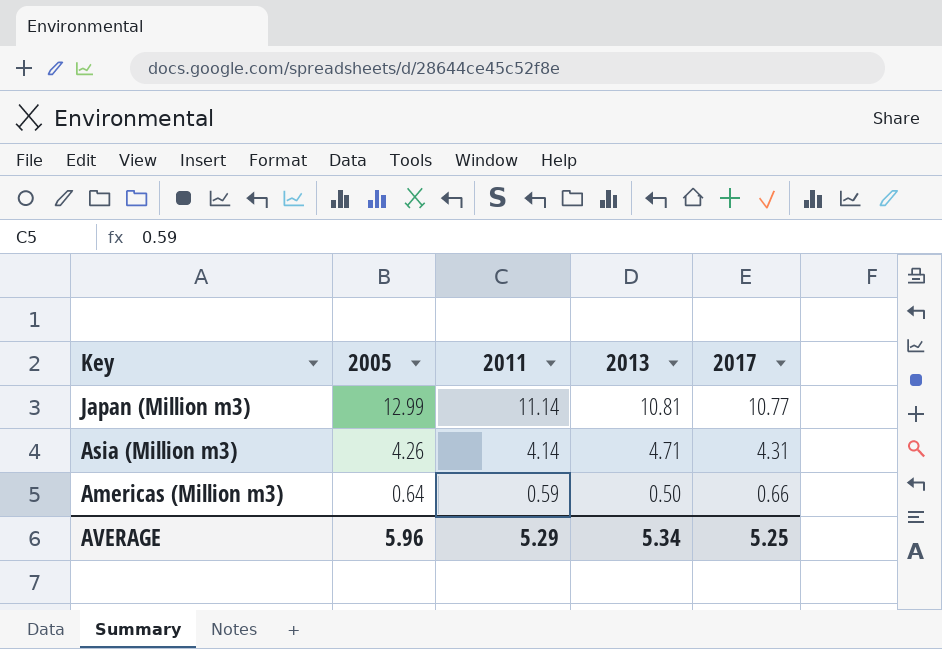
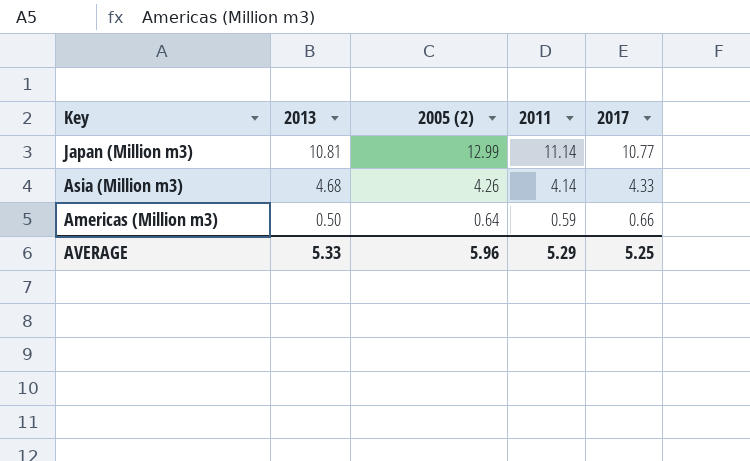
column 2013 | position: 4 -> 2
column name: 2005 -> 2005 (2)
Asia (Million m3) | 2013: 4.71 -> 4.68
Asia (Million m3) | 2017: 4.31 -> 4.33
AVERAGE | 2013: 5.34 -> 5.33

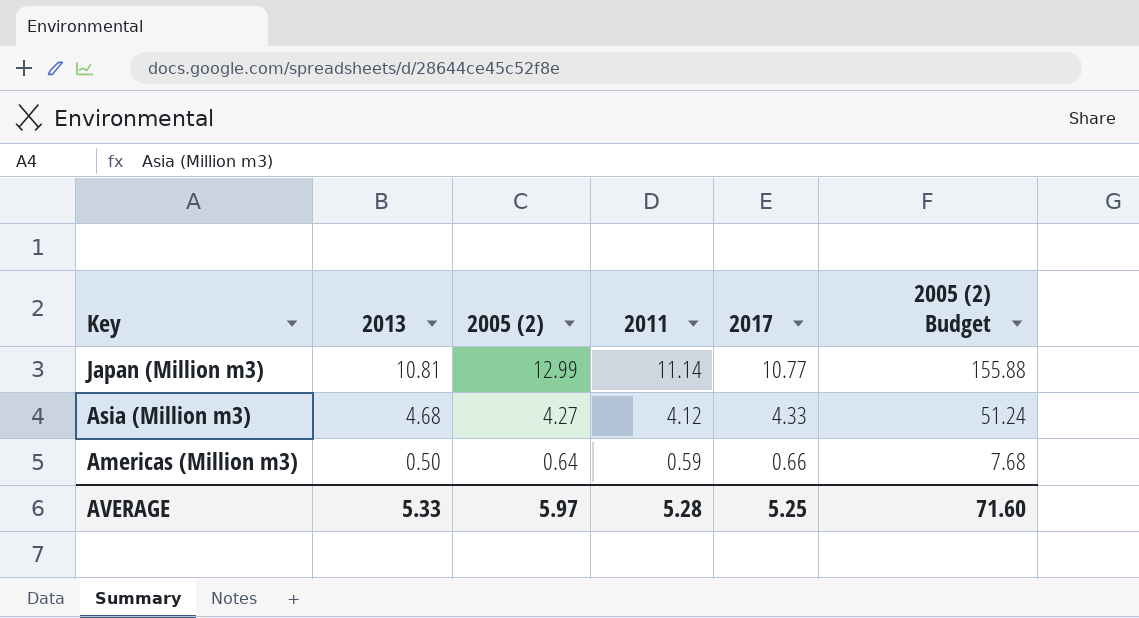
column 2005 (2) Budget | formula: none -> [2005 (2)] * 12
Asia (Million m3) | 2005 (2): 4.26 -> 4.27
Asia (Million m3) | 2011: 4.14 -> 4.12
AVERAGE | 2005 (2): 5.96 -> 5.97
AVERAGE | 2011: 5.29 -> 5.28

